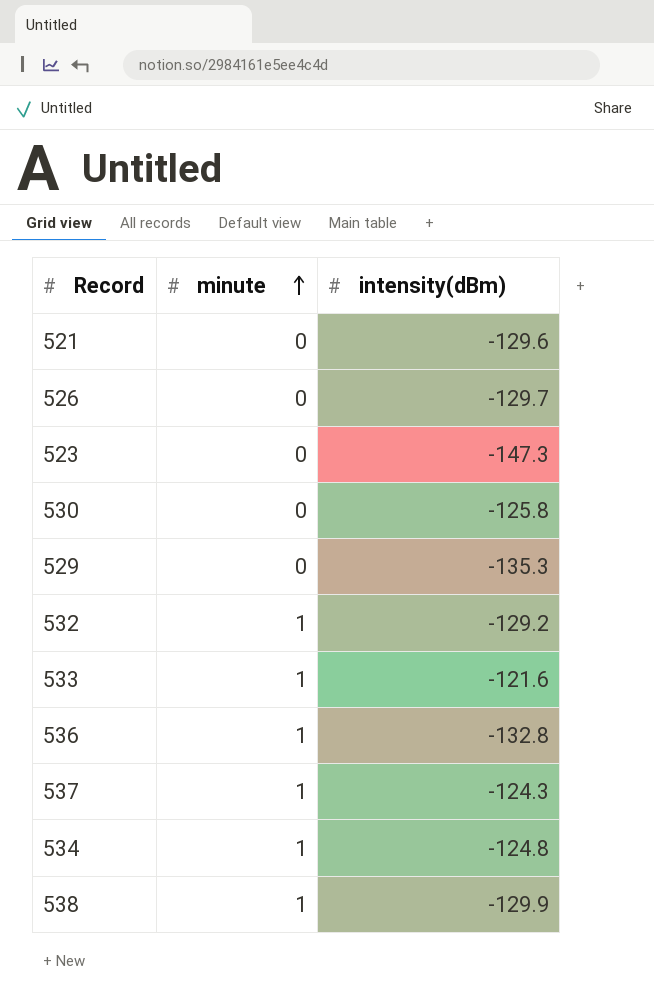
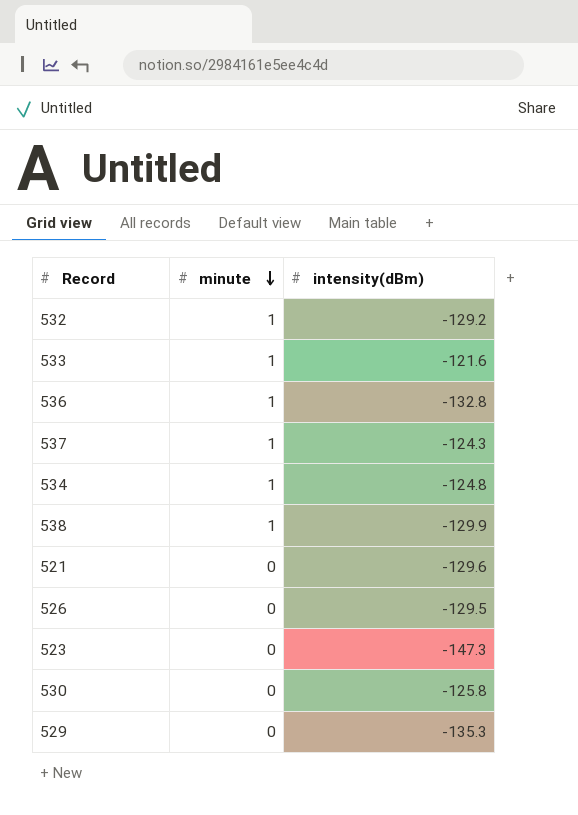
row order: minute ascending -> minute descending
526 | intensity(dBm): -129.7 -> -129.5

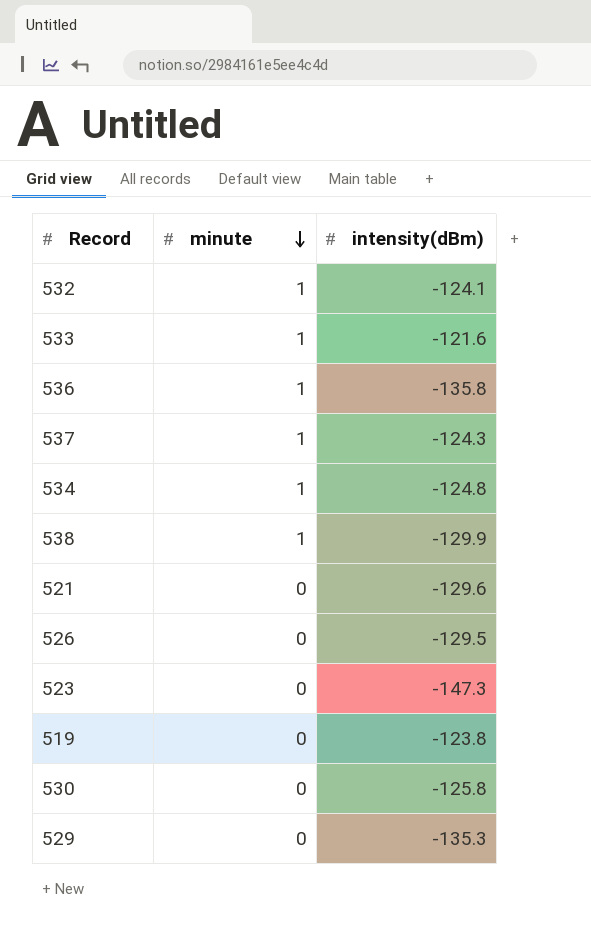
532 | intensity(dBm): -129.2 -> -124.1
536 | intensity(dBm): -132.8 -> -135.8
row 519: none -> 0 | -123.8

